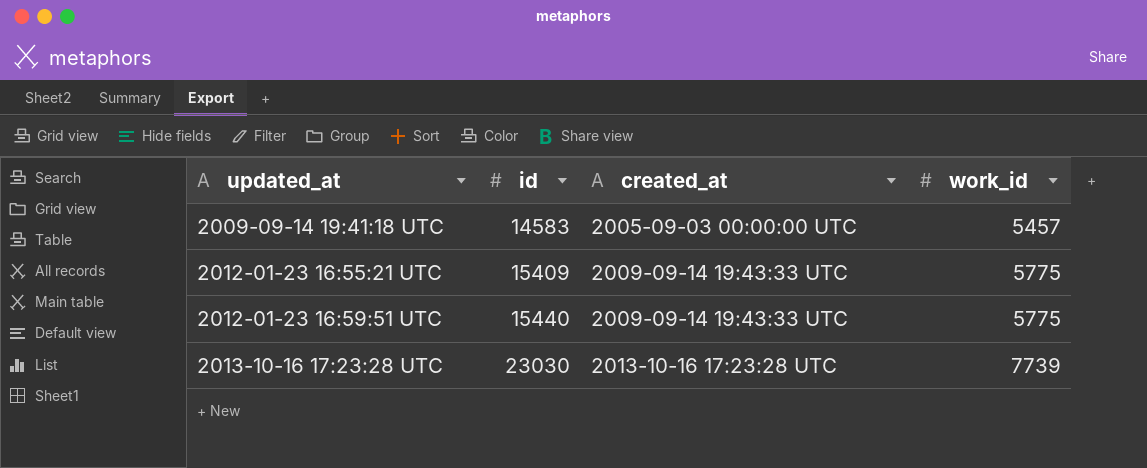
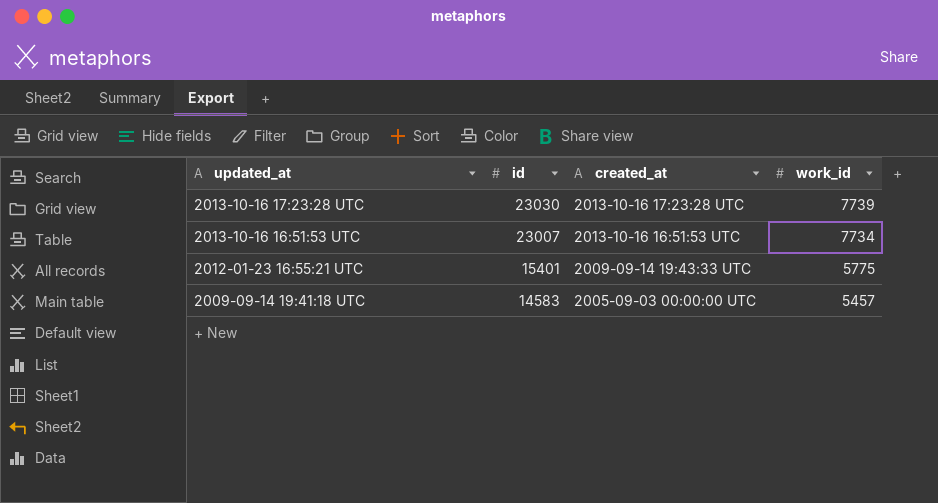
row order: updated_at ascending -> updated_at descending
row 2012-01-23 16:59:51 UTC: 15440 | 2009-09-14 19:43:33 UTC | 5775 -> none
row 2013-10-16 16:51:53 UTC: none -> 23007 | 2013-10-16 16:51:53 UTC | 7734
2012-01-23 16:55:21 UTC | id: 15409 -> 15401

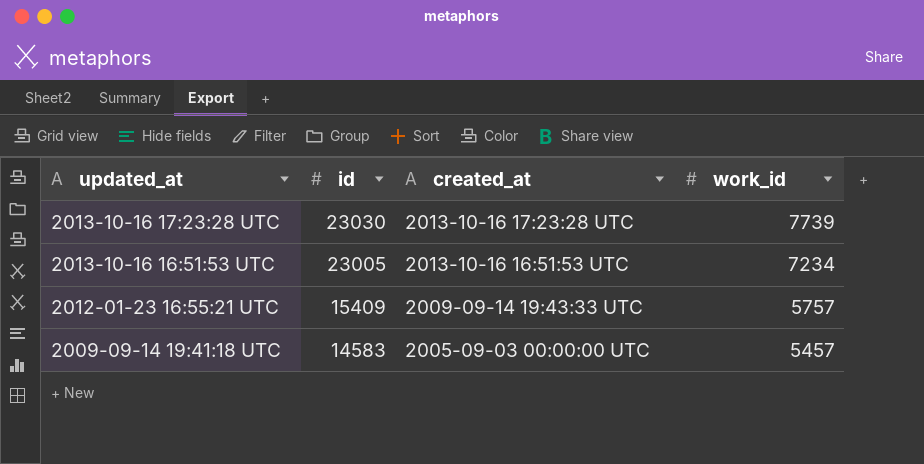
2013-10-16 16:51:53 UTC | id: 23007 -> 23005
2013-10-16 16:51:53 UTC | work_id: 7734 -> 7234
2012-01-23 16:55:21 UTC | id: 15401 -> 15409
2012-01-23 16:55:21 UTC | work_id: 5775 -> 5757

